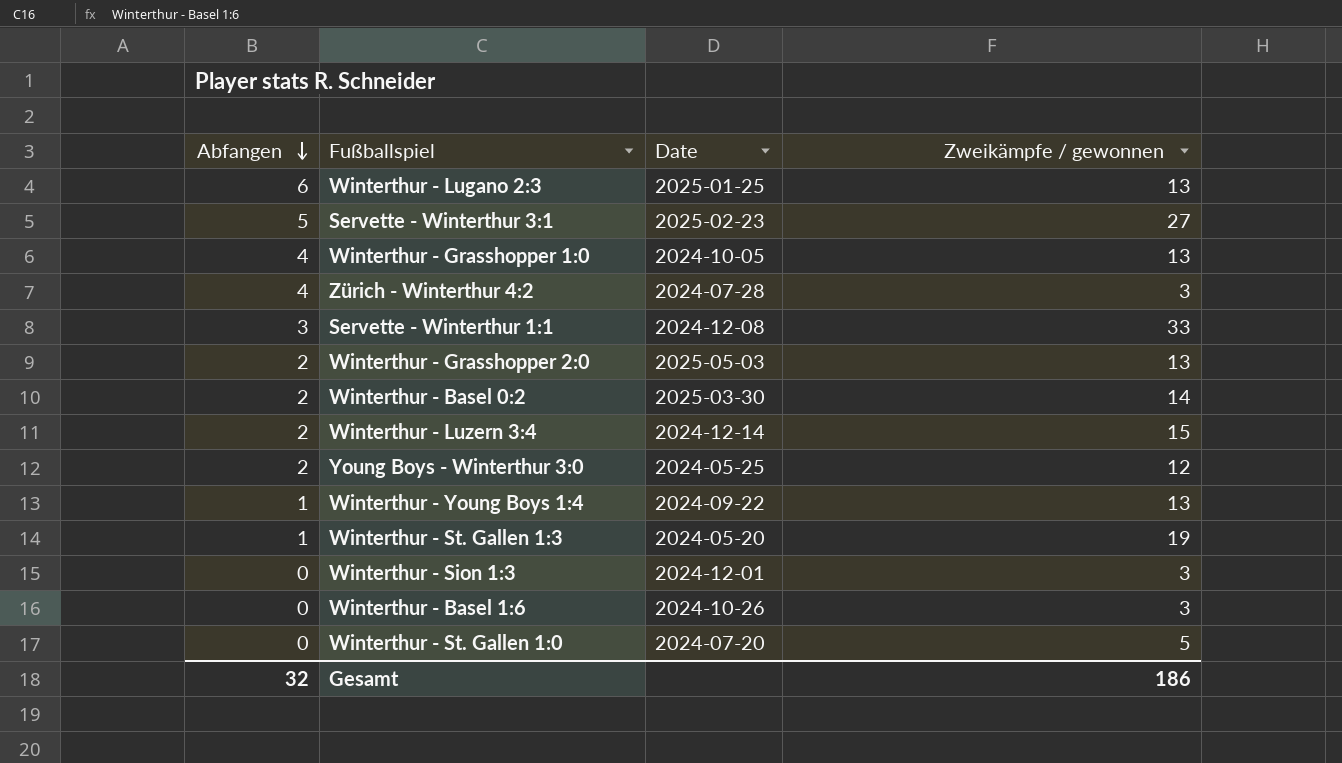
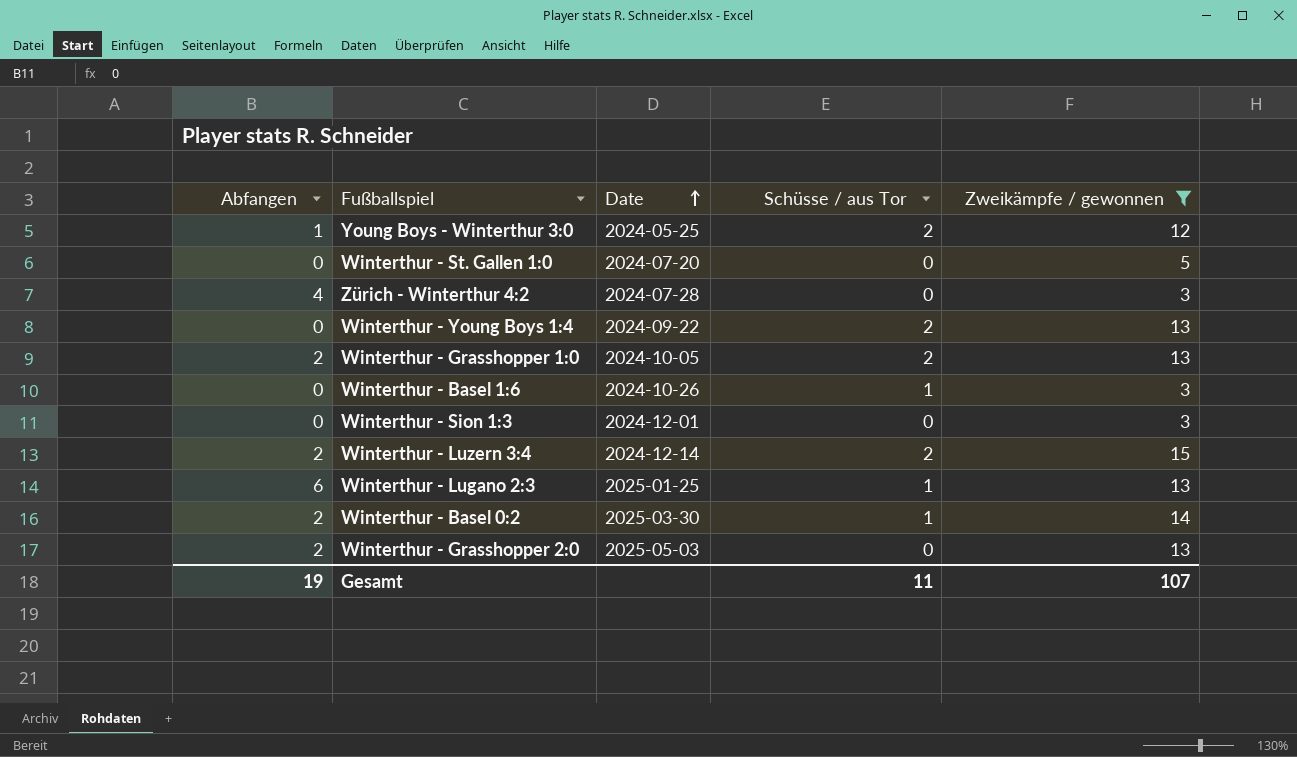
filter: none -> Zweikämpfe / gewonnen <= 15
row order: Abfangen descending -> Date ascending
column Schüsse / aus Tor | position: none -> 4
Young Boys - Winterthur 3:0 | Abfangen: 2 -> 1
Winterthur - Young Boys 1:4 | Abfangen: 1 -> 0
Winterthur - Grasshopper 1:0 | Abfangen: 4 -> 2
Gesamt | Abfangen: 32 -> 19
Gesamt | Zweikämpfe / gewonnen: 186 -> 107

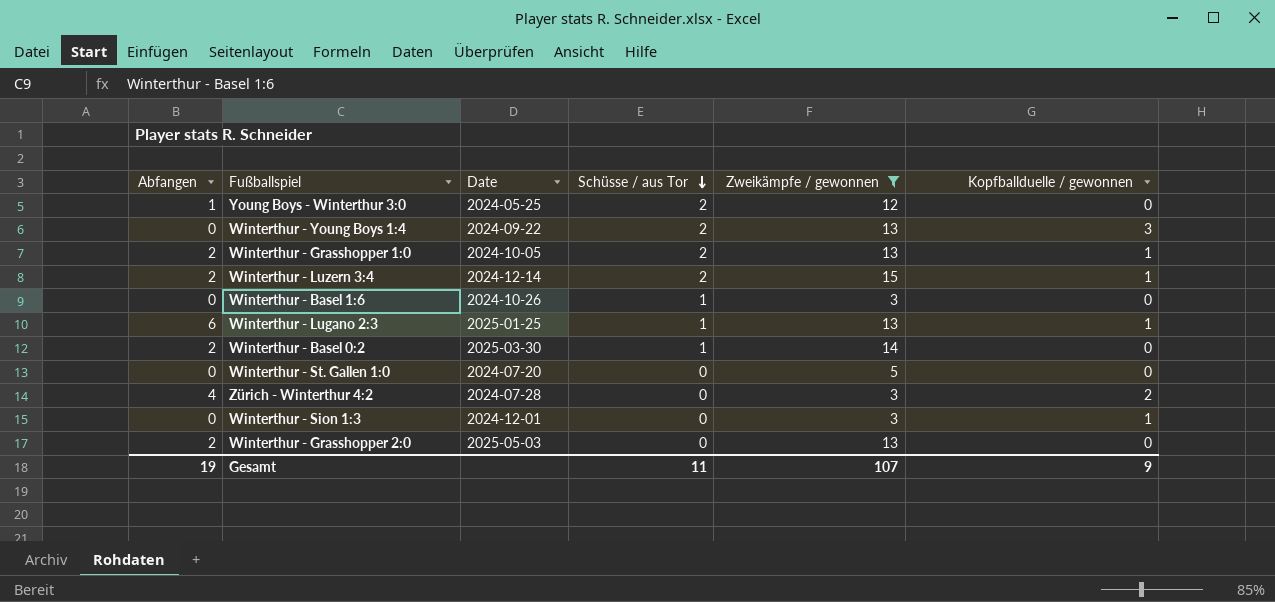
row order: Date ascending -> Schüsse / aus Tor descending
column Kopfballduelle / gewonnen | position: none -> 6

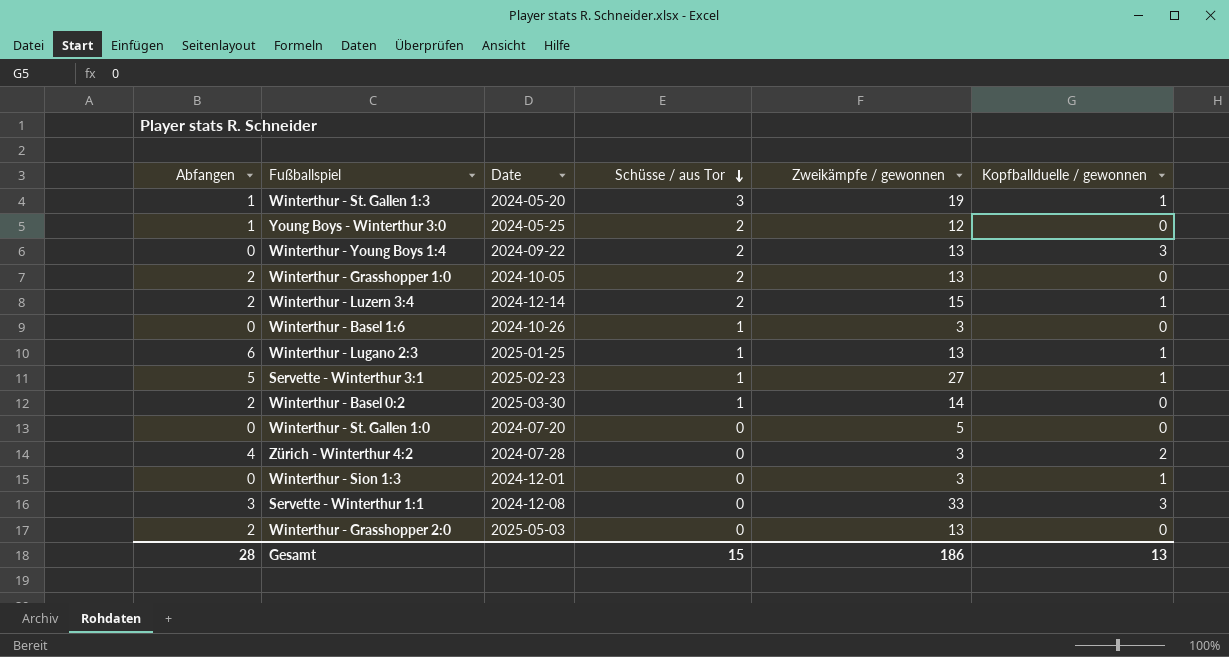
filter: Zweikämpfe / gewonnen <= 15 -> none
Winterthur - Grasshopper 1:0 | Kopfballduelle / gewonnen: 1 -> 0
Gesamt | Abfangen: 19 -> 28
Gesamt | Schüsse / aus Tor: 11 -> 15
Gesamt | Zweikämpfe / gewonnen: 107 -> 186
Gesamt | Kopfballduelle / gewonnen: 9 -> 13

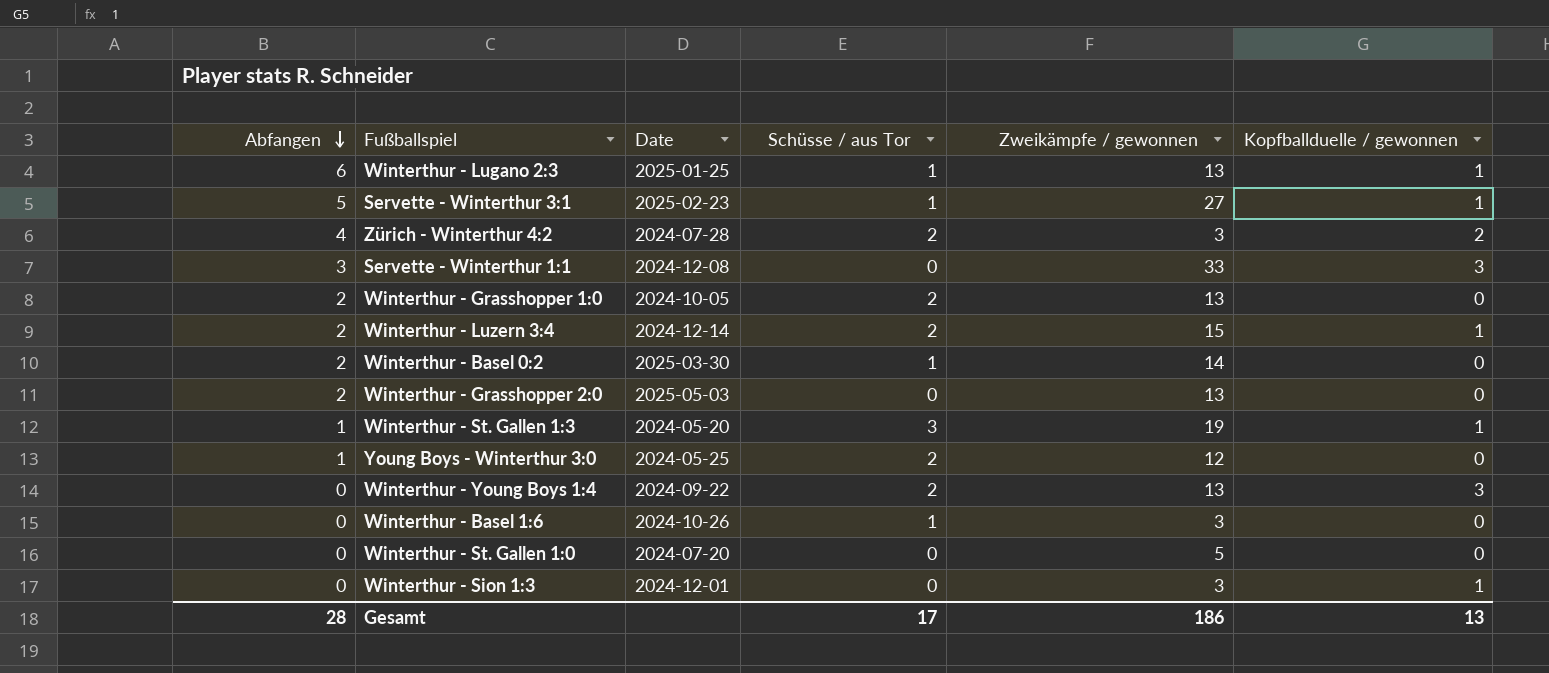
row order: Schüsse / aus Tor descending -> Abfangen descending
Zürich - Winterthur 4:2 | Schüsse / aus Tor: 0 -> 2
Gesamt | Schüsse / aus Tor: 15 -> 17

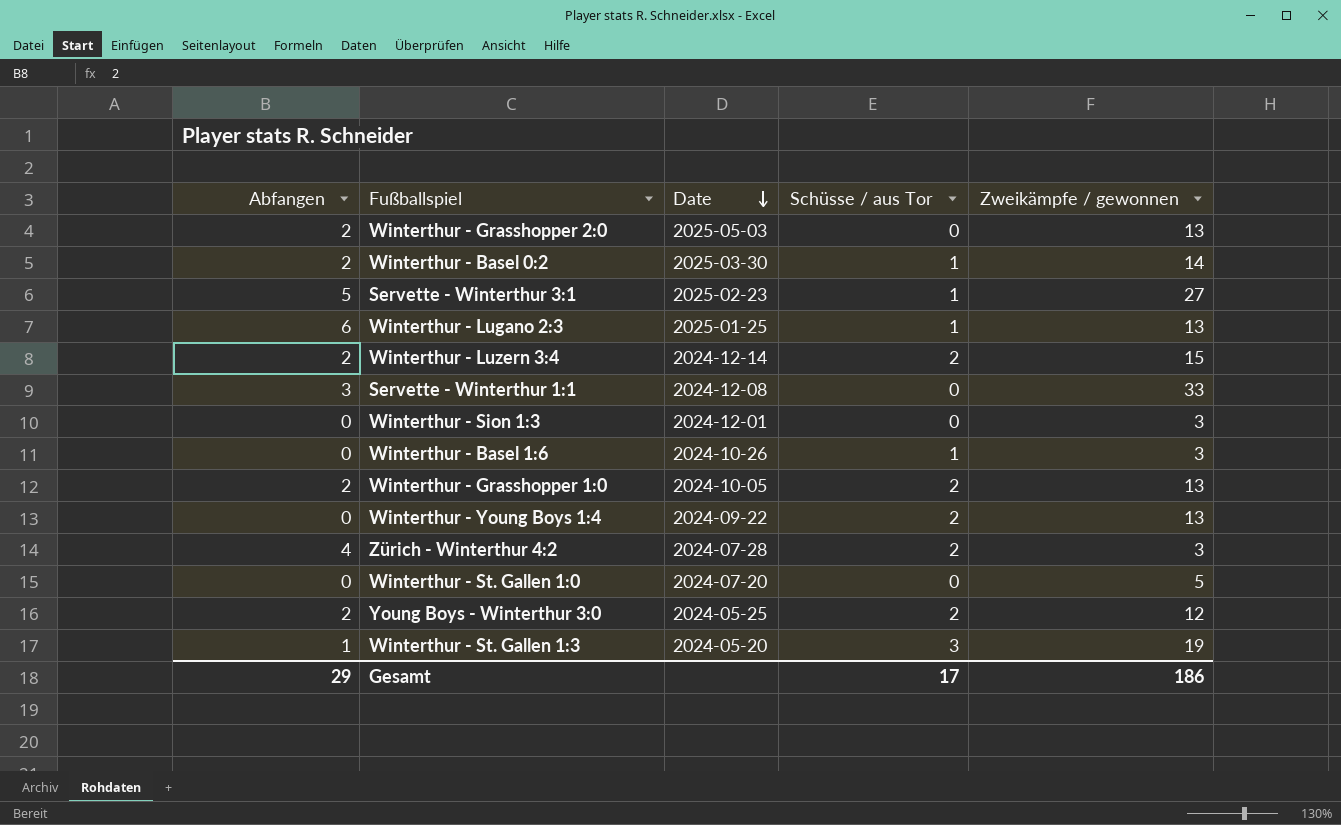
row order: Abfangen descending -> Date descending
column Kopfballduelle / gewonnen | position: 6 -> none
Young Boys - Winterthur 3:0 | Abfangen: 1 -> 2
Gesamt | Abfangen: 28 -> 29

